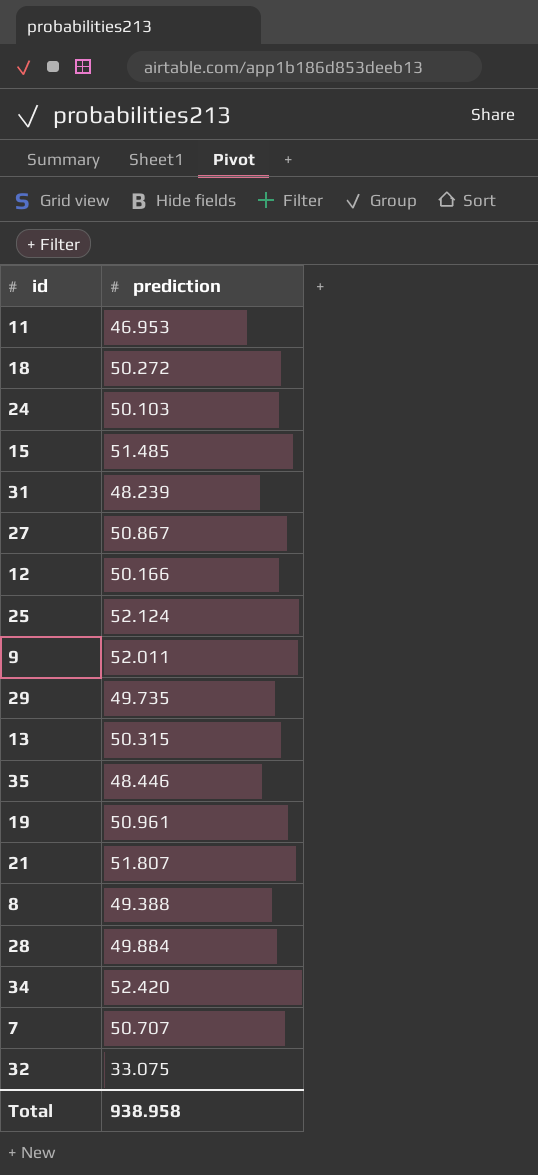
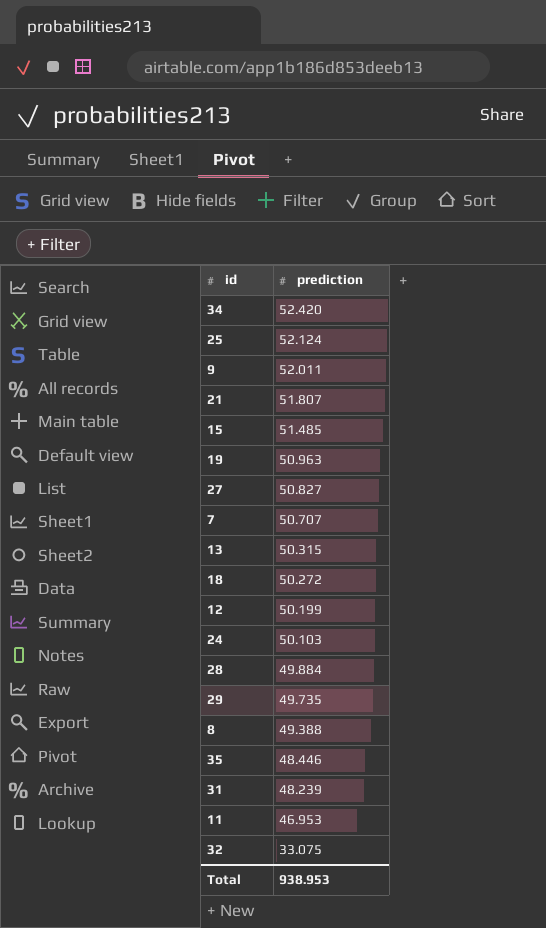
row order: none -> prediction descending
19 | prediction: 50.961 -> 50.963
27 | prediction: 50.867 -> 50.827
12 | prediction: 50.166 -> 50.199
Total | prediction: 938.958 -> 938.953

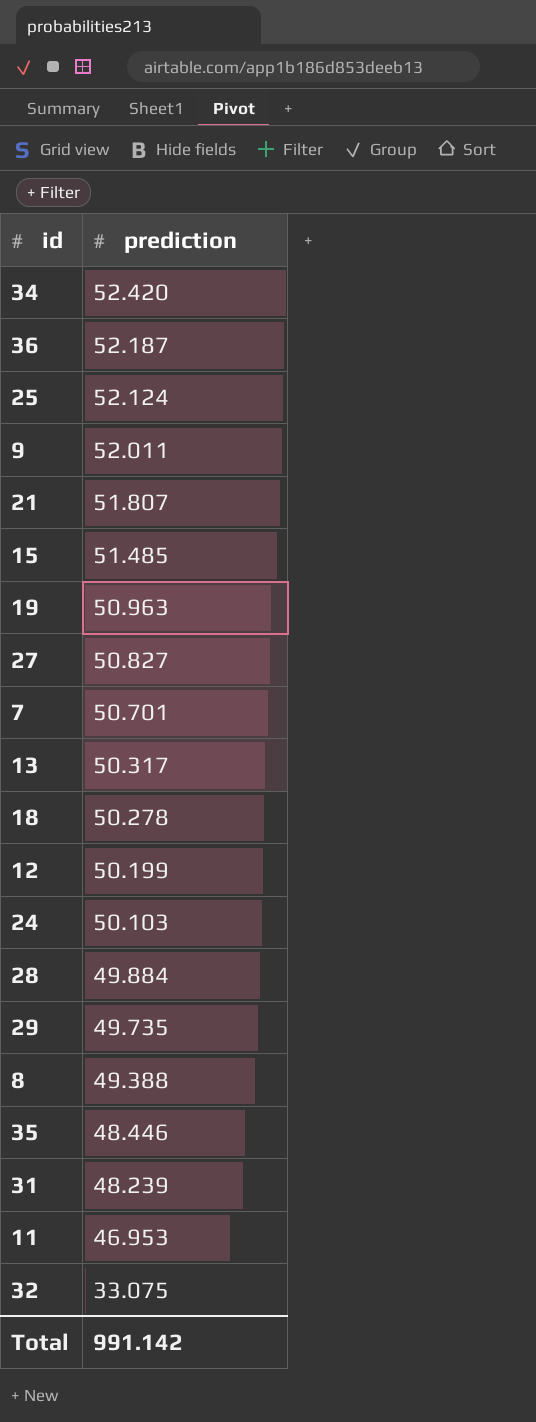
row 36: none -> 52.187
7 | prediction: 50.707 -> 50.701
13 | prediction: 50.315 -> 50.317
18 | prediction: 50.272 -> 50.278
Total | prediction: 938.953 -> 991.142

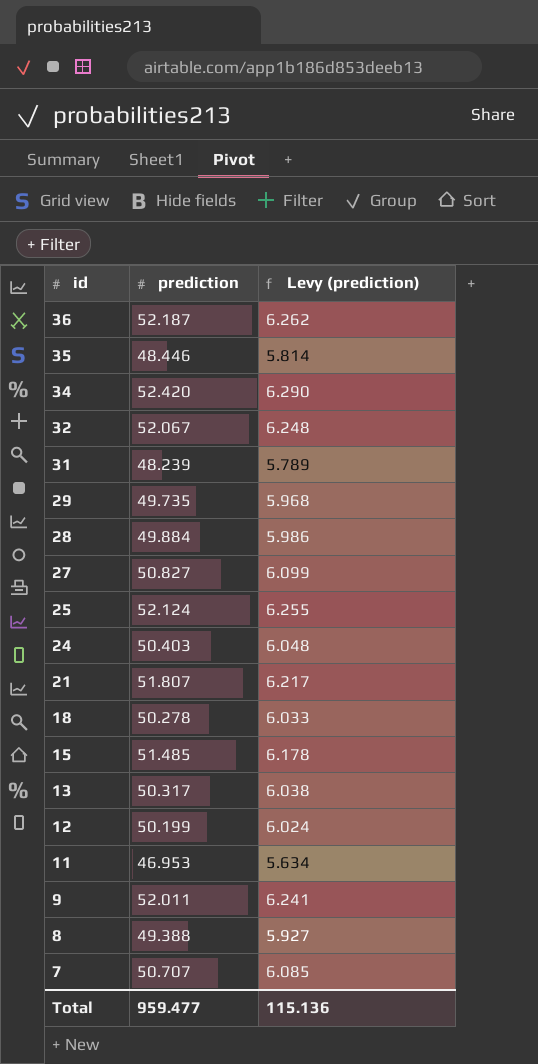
row order: prediction descending -> id descending
column Levy (prediction) | formula: none -> [prediction] * 0.12
row 19: 50.963 -> none
32 | prediction: 33.075 -> 52.067
24 | prediction: 50.103 -> 50.403
7 | prediction: 50.701 -> 50.707
Total | prediction: 991.142 -> 959.477

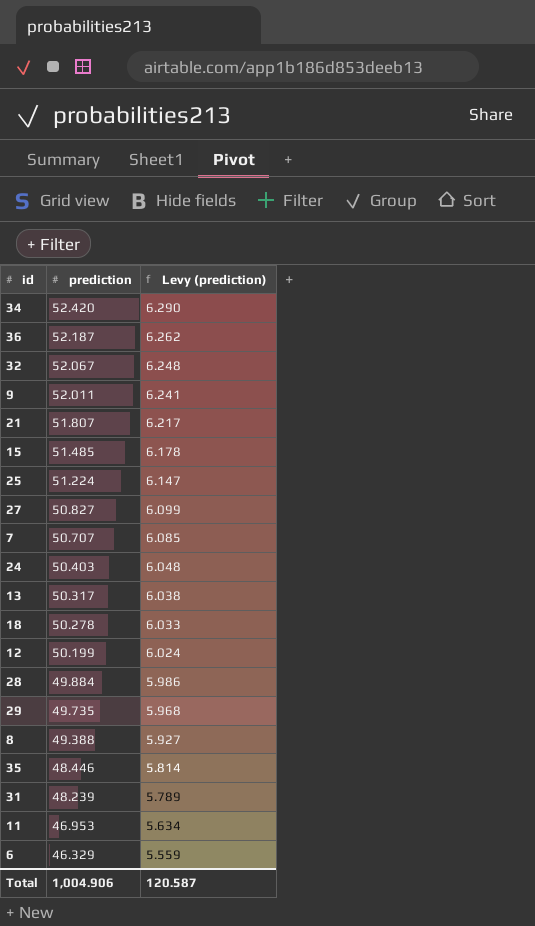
row order: id descending -> prediction descending
25 | prediction: 52.124 -> 51.224
25 | Levy (prediction): 6.255 -> 6.147
row 6: none -> 46.329 | 5.559
Total | prediction: 959.477 -> 1,004.906
Total | Levy (prediction): 115.136 -> 120.587

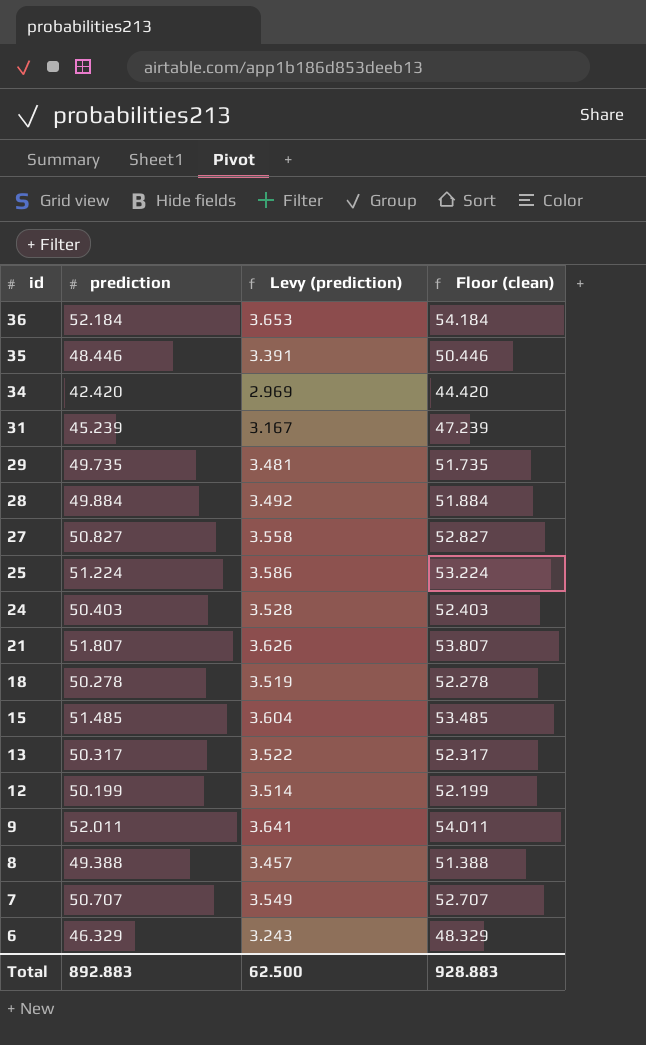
row order: prediction descending -> id descending
column Levy (prediction) | formula: [prediction] * 0.12 -> [prediction] * 0.07
column Floor (clean) | formula: none -> [prediction] + 2
row 32: 52.067 | 6.248 -> none
row 11: 46.953 | 5.634 -> none
36 | prediction: 52.187 -> 52.184
34 | prediction: 52.420 -> 42.420
31 | prediction: 48.239 -> 45.239
Total | prediction: 1,004.906 -> 892.883
Total | Levy (prediction): 120.587 -> 62.500

